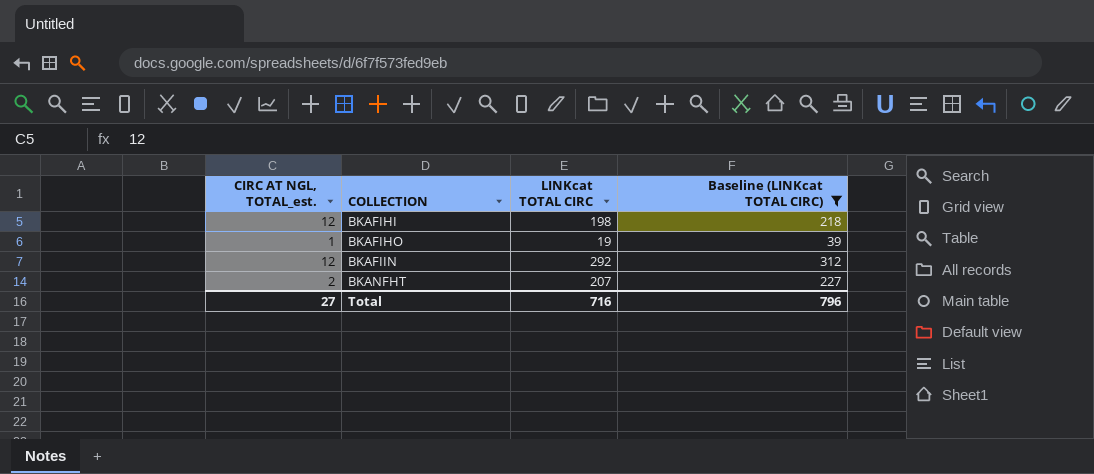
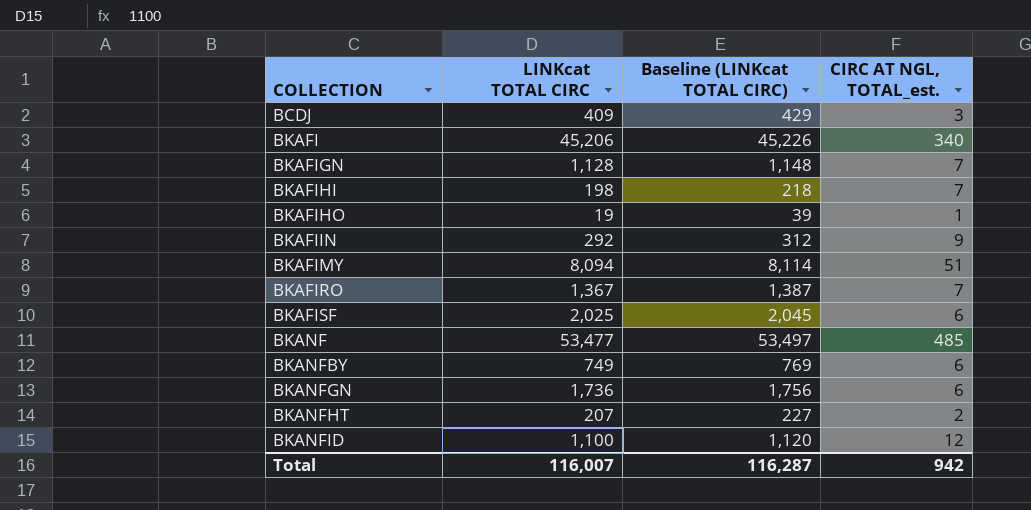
filter: Baseline (LINKcat TOTAL CIRC) <= 312 -> none
column CIRC AT NGL, TOTAL_est. | position: 1 -> 4
BKAFIHI | CIRC AT NGL, TOTAL_est.: 12 -> 7
BKAFIIN | CIRC AT NGL, TOTAL_est.: 12 -> 9
Total | LINKcat TOTAL CIRC: 716 -> 116,007
Total | Baseline (LINKcat TOTAL CIRC): 796 -> 116,287
Total | CIRC AT NGL, TOTAL_est.: 27 -> 942

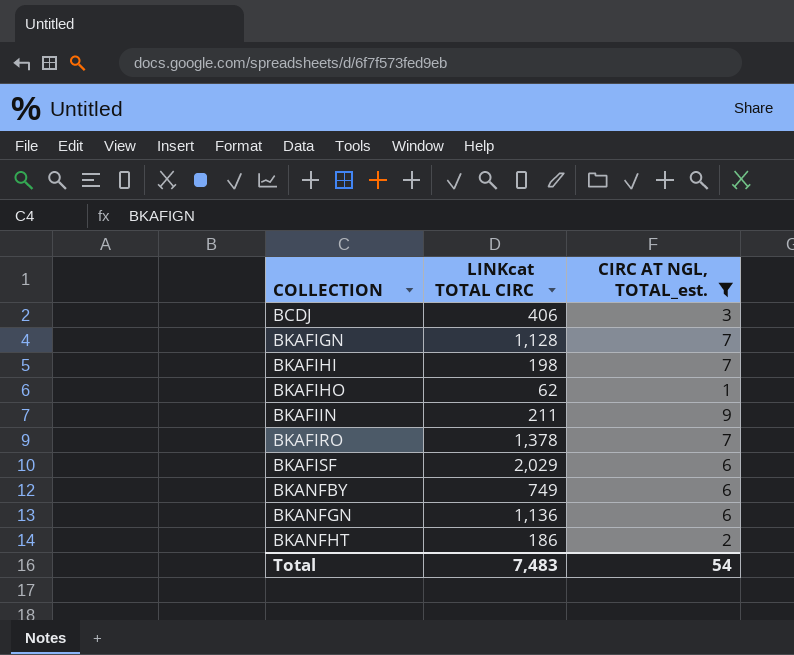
filter: none -> CIRC AT NGL, TOTAL_est. <= 9
column Baseline (LINKcat TOTAL CIRC) | formula: [LINKcat TOTAL CIRC] + 20 -> none
BCDJ | LINKcat TOTAL CIRC: 409 -> 406
BKAFIHO | LINKcat TOTAL CIRC: 19 -> 62
BKAFIIN | LINKcat TOTAL CIRC: 292 -> 211
BKAFIRO | LINKcat TOTAL CIRC: 1,367 -> 1,378
BKAFISF | LINKcat TOTAL CIRC: 2,025 -> 2,029
BKANFGN | LINKcat TOTAL CIRC: 1,736 -> 1,136
BKANFHT | LINKcat TOTAL CIRC: 207 -> 186
Total | LINKcat TOTAL CIRC: 116,007 -> 7,483
Total | CIRC AT NGL, TOTAL_est.: 942 -> 54

